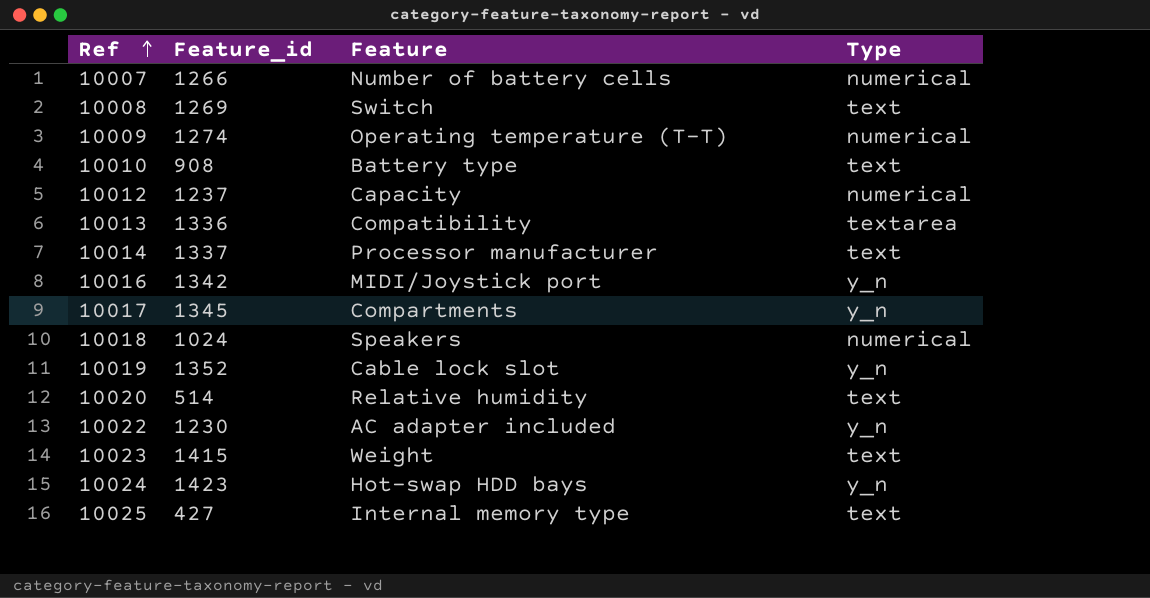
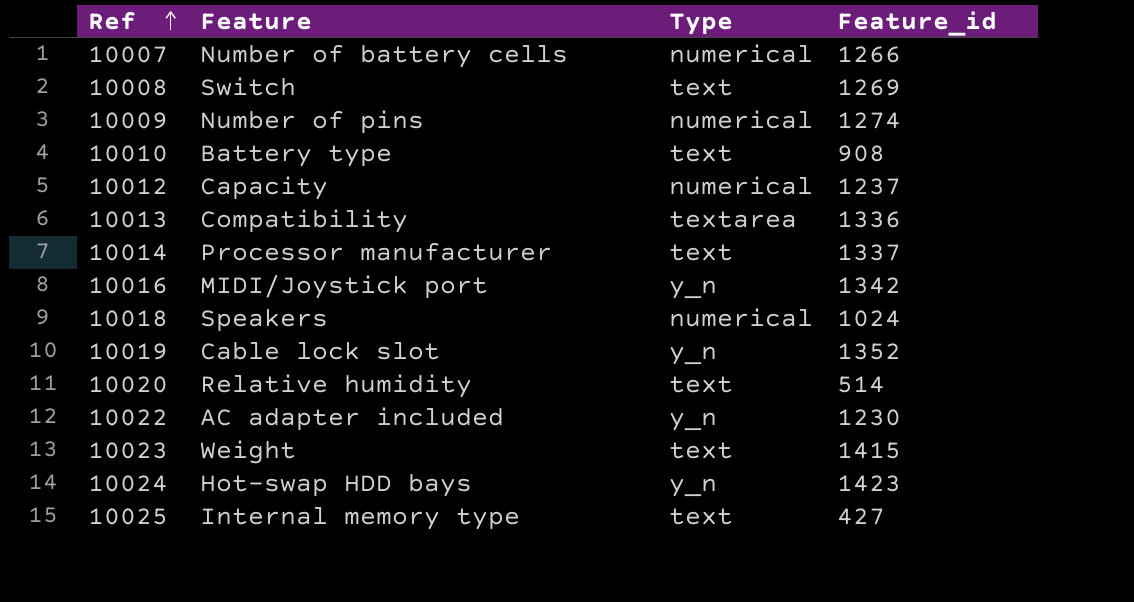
column Feature_id | position: 2 -> 4
row 10017: 1345 | Compartments | y_n -> none
10009 | Feature: Operating temperature (T-T) -> Number of pins

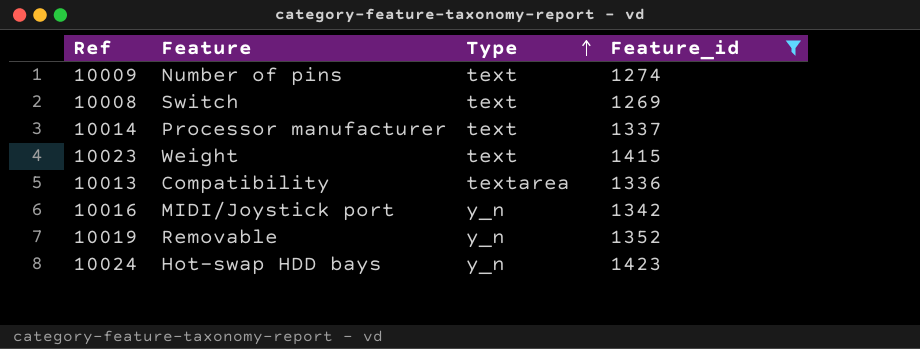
filter: none -> Feature_id >= 1269
row order: Ref ascending -> Type ascending
10009 | Type: numerical -> text
10019 | Feature: Cable lock slot -> Removable

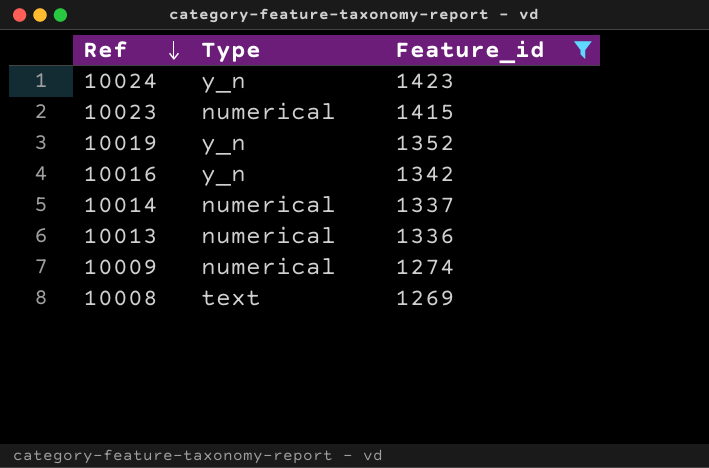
row order: Type ascending -> Ref descending
column Feature | position: 2 -> none
10023 | Type: text -> numerical
10014 | Type: text -> numerical
10013 | Type: textarea -> numerical
10009 | Type: text -> numerical

